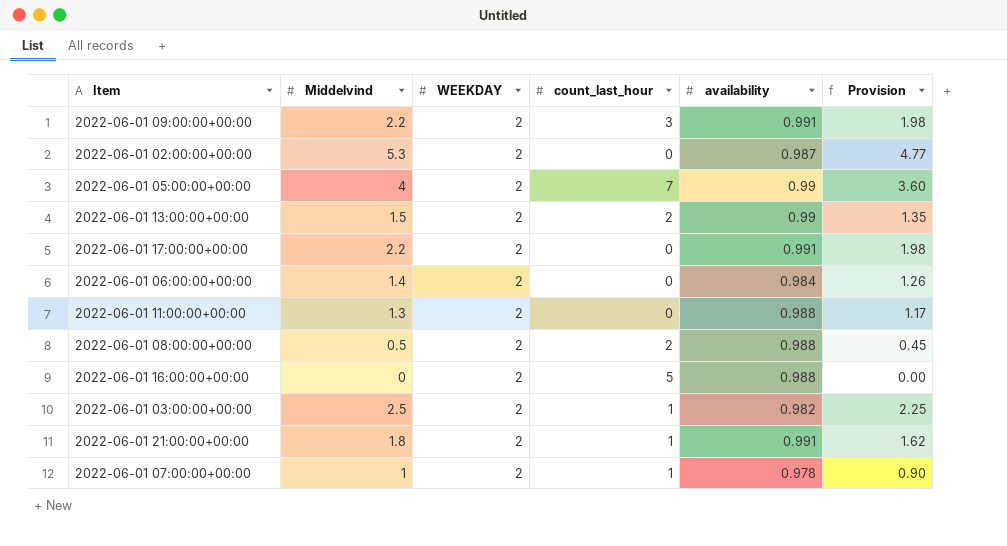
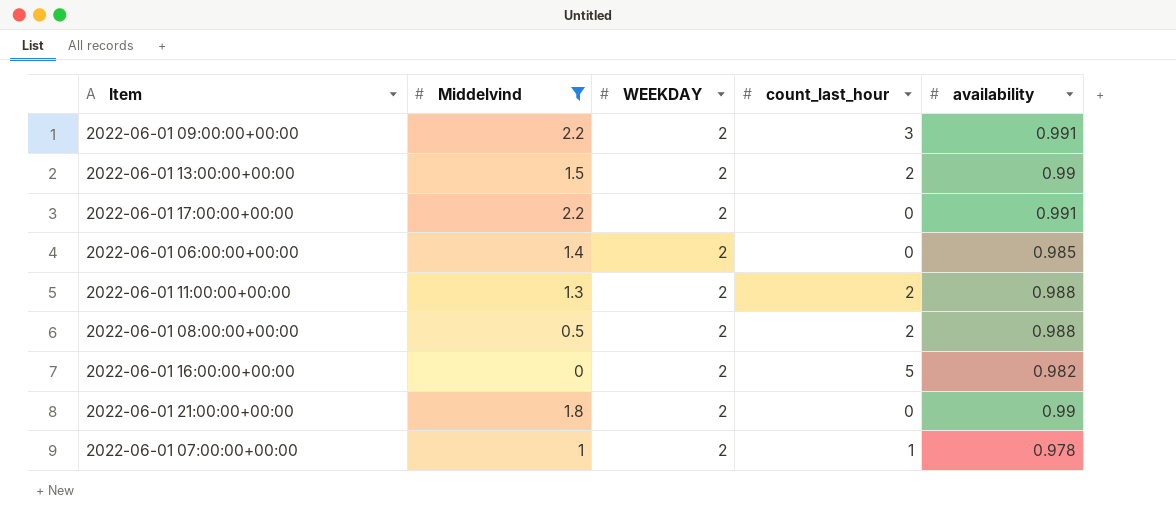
filter: none -> Middelvind <= 2.2
column Provision | formula: [Middelvind] * 0.9 -> none
2022-06-01 06:00:00+00:00 | availability: 0.984 -> 0.985
2022-06-01 11:00:00+00:00 | count_last_hour: 0 -> 2
2022-06-01 16:00:00+00:00 | availability: 0.988 -> 0.982
2022-06-01 21:00:00+00:00 | count_last_hour: 1 -> 0
2022-06-01 21:00:00+00:00 | availability: 0.991 -> 0.99

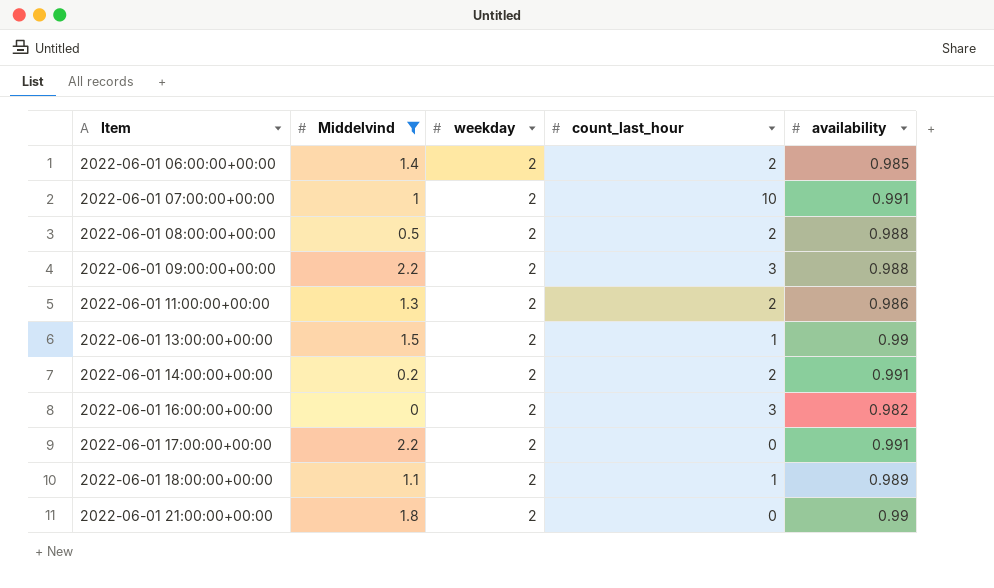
row order: none -> Item ascending
column name: WEEKDAY -> weekday
2022-06-01 06:00:00+00:00 | count_last_hour: 0 -> 2
2022-06-01 07:00:00+00:00 | count_last_hour: 1 -> 10
2022-06-01 07:00:00+00:00 | availability: 0.978 -> 0.991
2022-06-01 09:00:00+00:00 | availability: 0.991 -> 0.988
2022-06-01 11:00:00+00:00 | availability: 0.988 -> 0.986
2022-06-01 13:00:00+00:00 | count_last_hour: 2 -> 1
row 2022-06-01 14:00:00+00:00: none -> 0.2 | 2 | 2 | 0.991
2022-06-01 16:00:00+00:00 | count_last_hour: 5 -> 3
row 2022-06-01 18:00:00+00:00: none -> 1.1 | 2 | 1 | 0.989

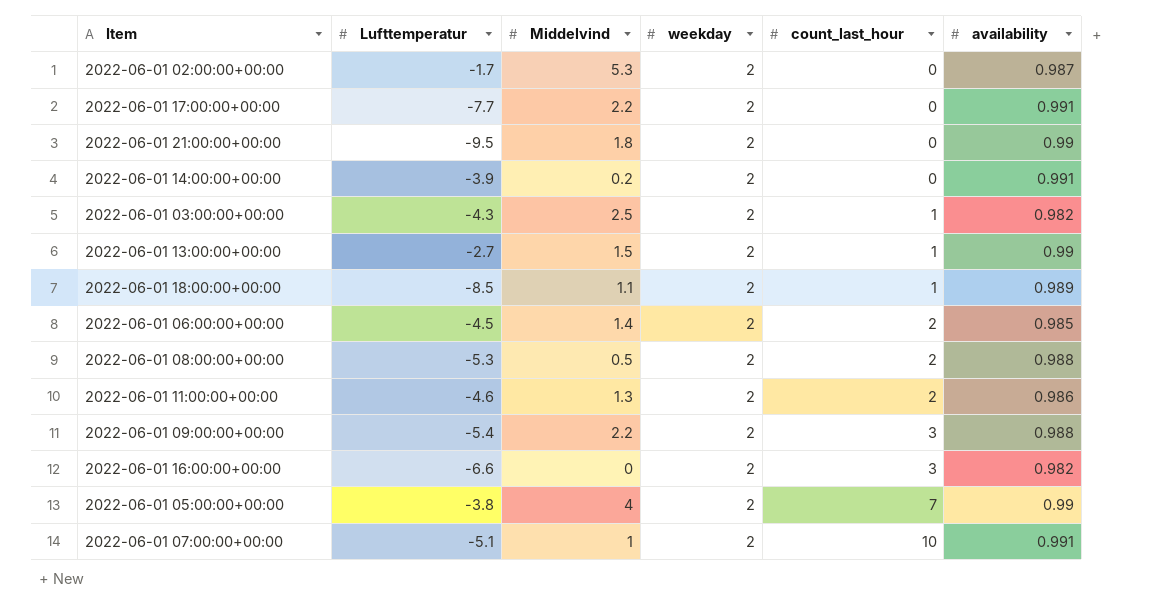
filter: Middelvind <= 2.2 -> none
row order: Item ascending -> count_last_hour ascending
column Lufttemperatur | position: none -> 2
2022-06-01 14:00:00+00:00 | count_last_hour: 2 -> 0

